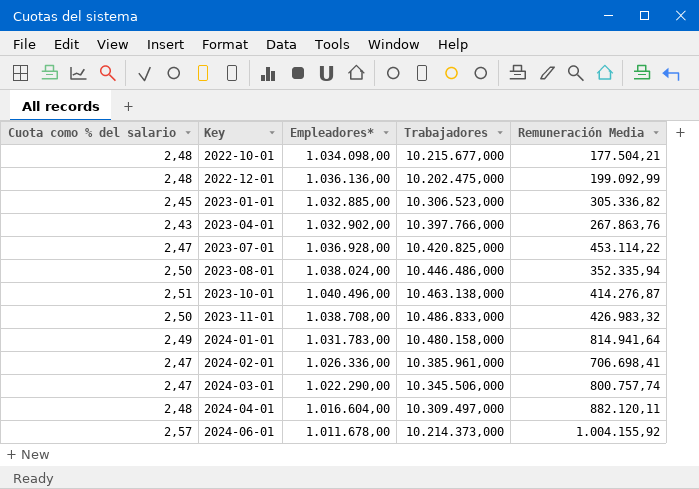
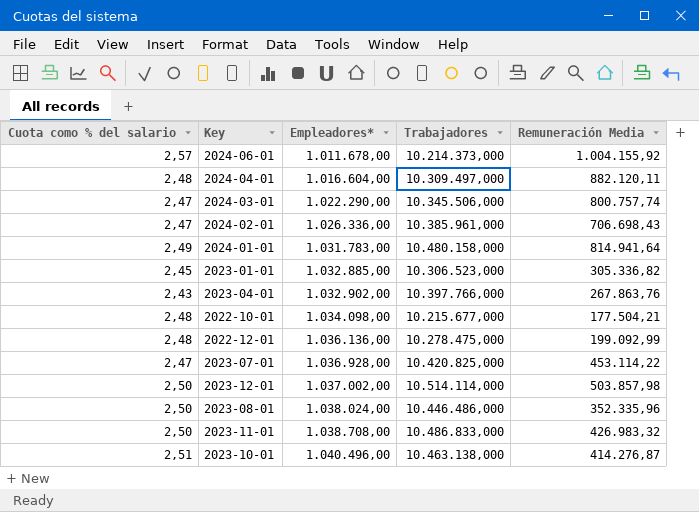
row order: Key ascending -> Empleadores* ascending
2024-02-01 | Remuneración Media: 706.698,41 -> 706.698,43
2022-12-01 | Trabajadores: 10.202.475,000 -> 10.278.475,000
row 2023-12-01: none -> 2,50 | 1.037.002,00 | 10.514.114,000 | 503.857,98
2023-08-01 | Remuneración Media: 352.335,94 -> 352.335,96

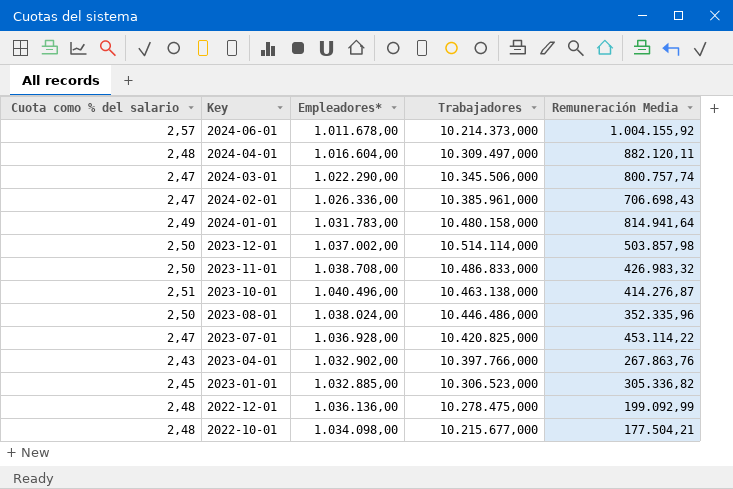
row order: Empleadores* ascending -> Key descending

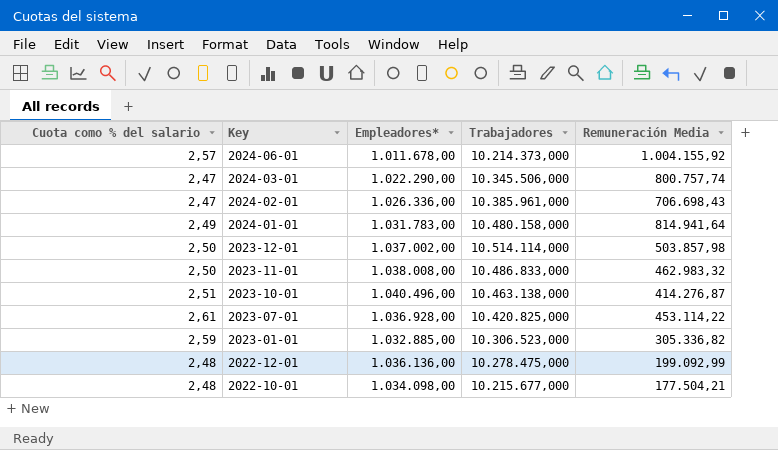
row 2024-04-01: 2,48 | 1.016.604,00 | 10.309.497,000 | 882.120,11 -> none
row 2023-08-01: 2,50 | 1.038.024,00 | 10.446.486,000 | 352.335,96 -> none
row 2023-04-01: 2,43 | 1.032.902,00 | 10.397.766,000 | 267.863,76 -> none
2023-11-01 | Empleadores*: 1.038.708,00 -> 1.038.008,00
2023-11-01 | Remuneración Media: 426.983,32 -> 462.983,32
2023-07-01 | Cuota como % del salario: 2,47 -> 2,61
2023-01-01 | Cuota como % del salario: 2,45 -> 2,59

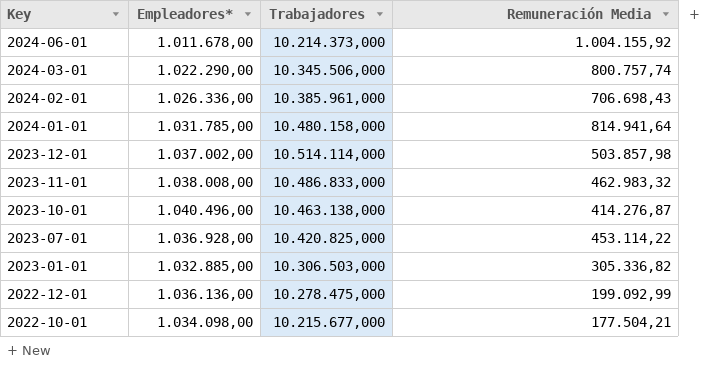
column Cuota como % del salario | position: 1 -> none
2024-01-01 | Empleadores*: 1.031.783,00 -> 1.031.785,00
2023-01-01 | Trabajadores: 10.306.523,000 -> 10.306.503,000

